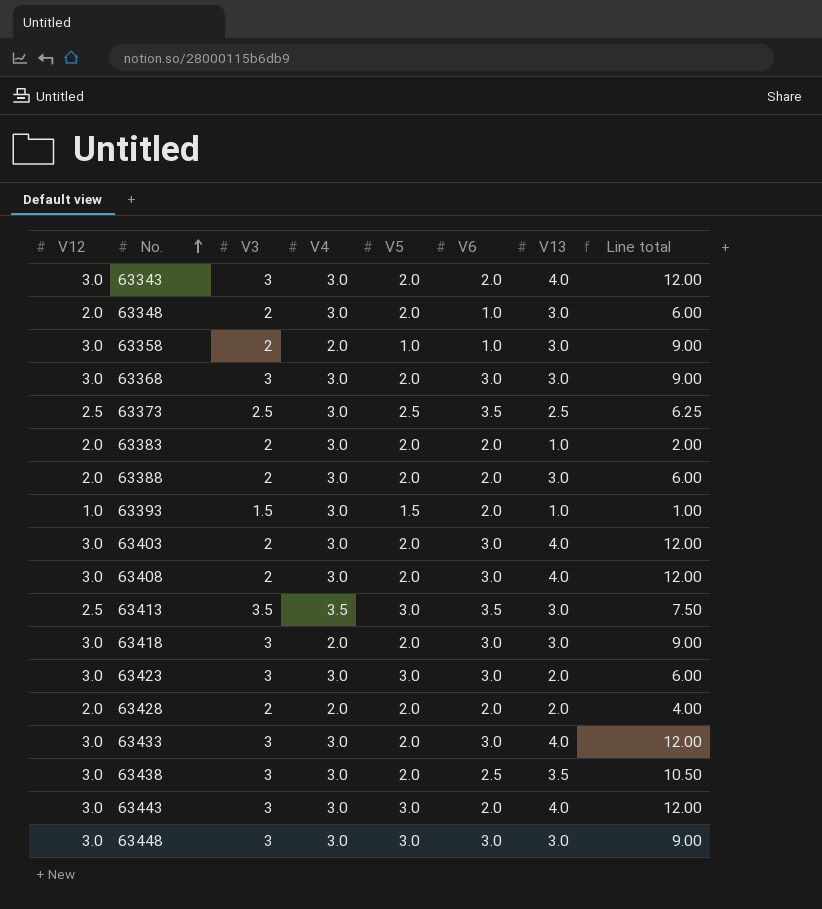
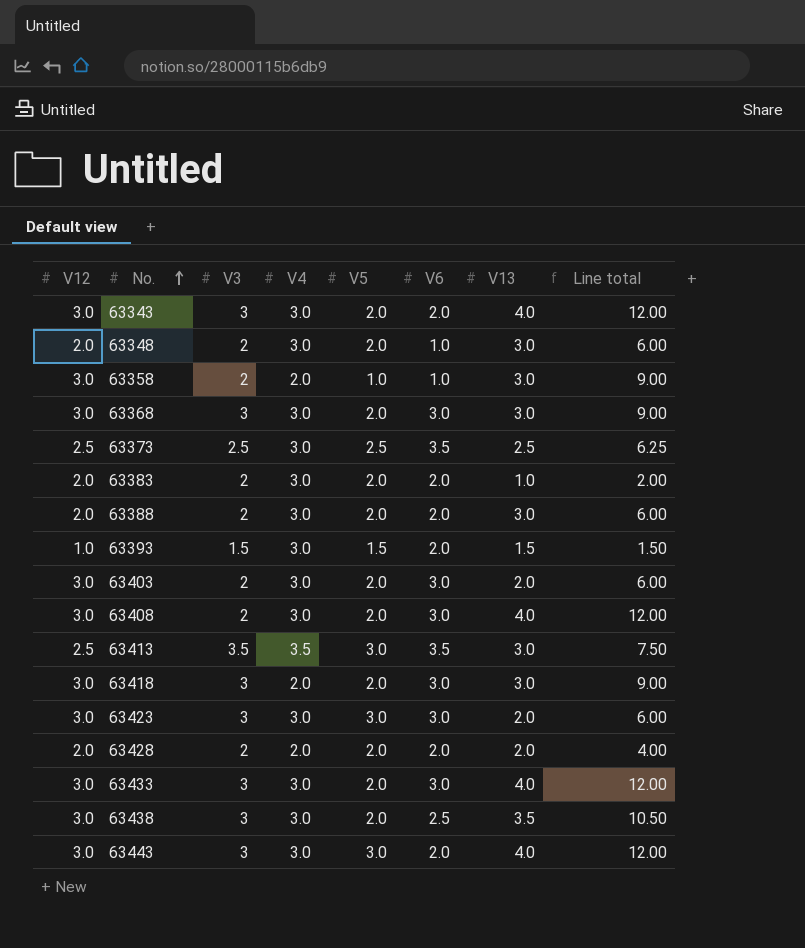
row 63448: 3.0 | 3 | 3.0 | 3.0 | 3.0 | 3.0 | 9.00 -> none
63393 | V13: 1.0 -> 1.5
63393 | Line total: 1.00 -> 1.50
63403 | V13: 4.0 -> 2.0
63403 | Line total: 12.00 -> 6.00

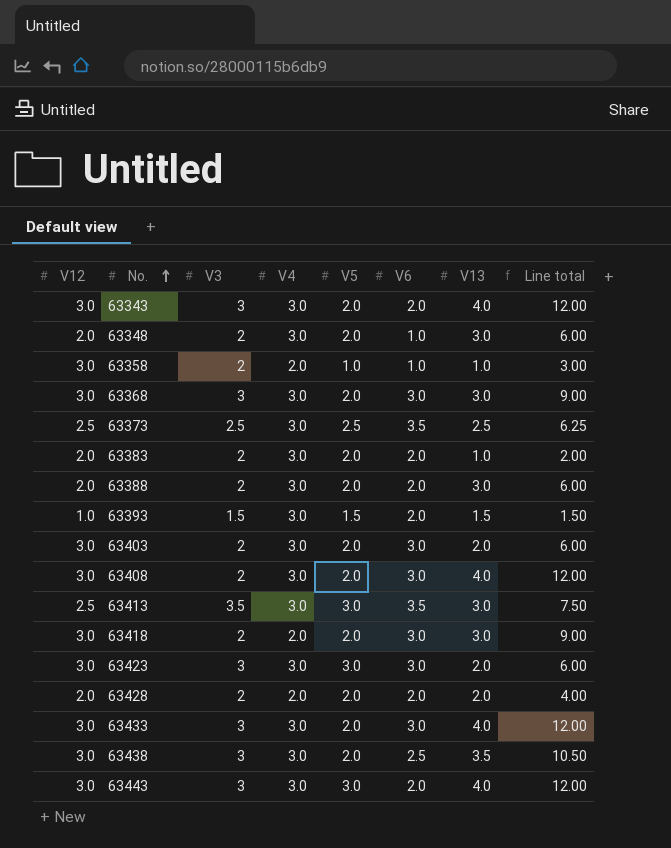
63358 | V13: 3.0 -> 1.0
63358 | Line total: 9.00 -> 3.00
63413 | V4: 3.5 -> 3.0
63418 | V3: 3 -> 2

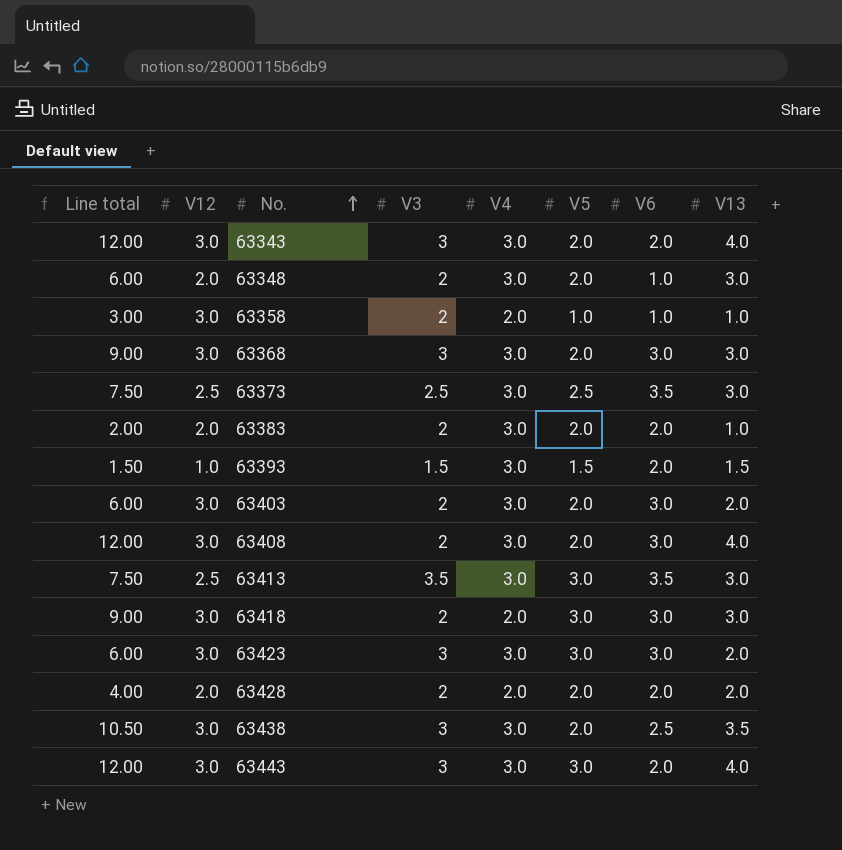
column Line total | position: 8 -> 1
row 63388: 2.0 | 2 | 3.0 | 2.0 | 2.0 | 3.0 | 6.00 -> none
row 63433: 3.0 | 3 | 3.0 | 2.0 | 3.0 | 4.0 | 12.00 -> none
63373 | Line total: 6.25 -> 7.50
63373 | V13: 2.5 -> 3.0
63418 | V5: 2.0 -> 3.0

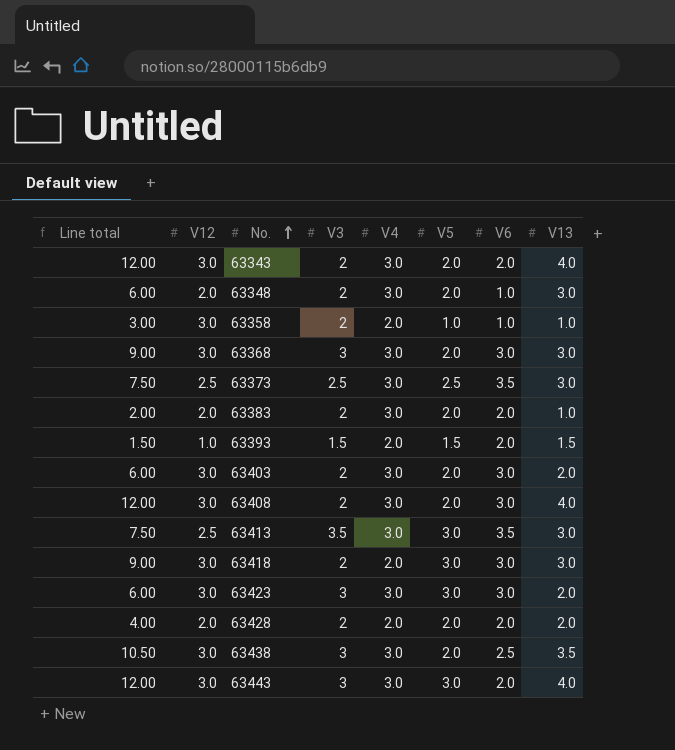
63343 | V3: 3 -> 2
63393 | V4: 3.0 -> 2.0

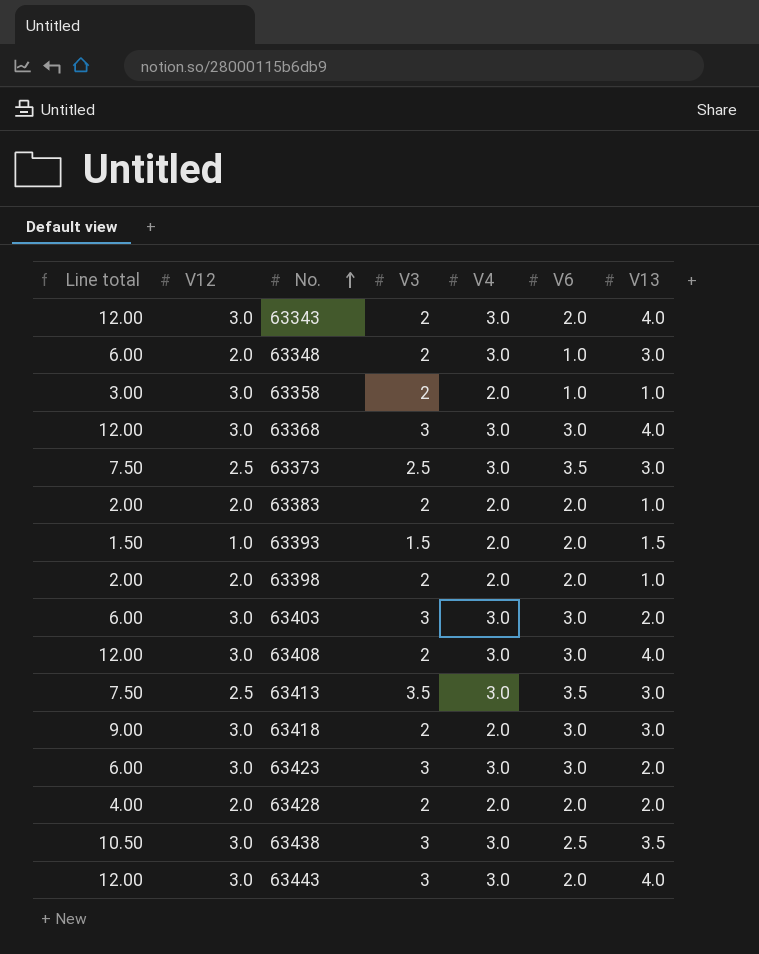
column V5 | position: 6 -> none
63368 | Line total: 9.00 -> 12.00
63368 | V13: 3.0 -> 4.0
63383 | V4: 3.0 -> 2.0
row 63398: none -> 2.00 | 2.0 | 2 | 2.0 | 2.0 | 1.0
63403 | V3: 2 -> 3

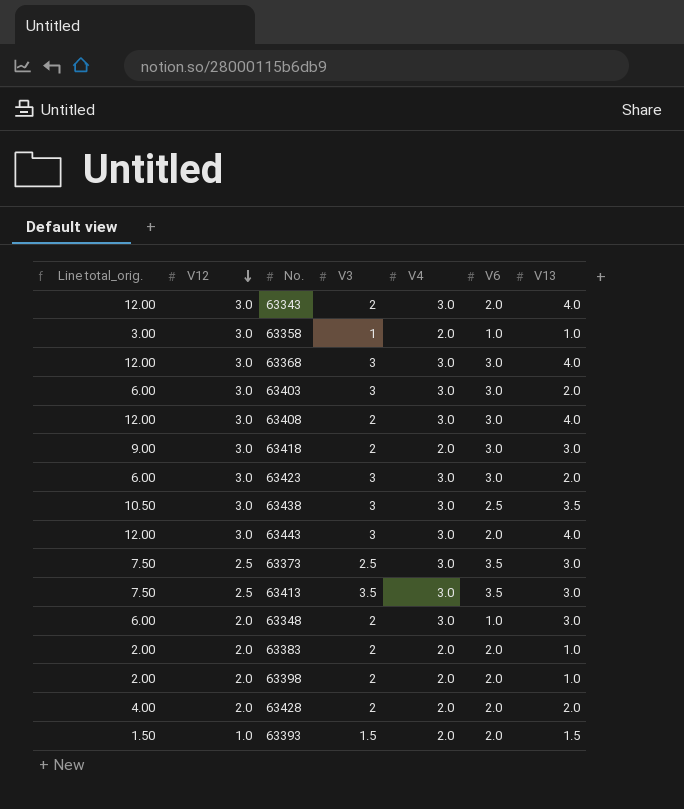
row order: No. ascending -> V12 descending
column name: Line total -> Line total_orig.
63358 | V3: 2 -> 1

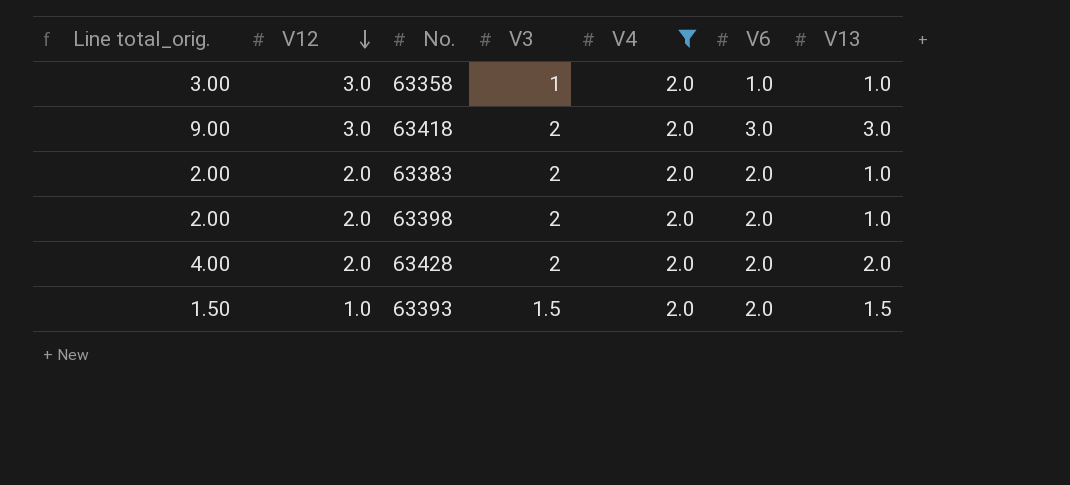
filter: none -> V4 = 2.0

